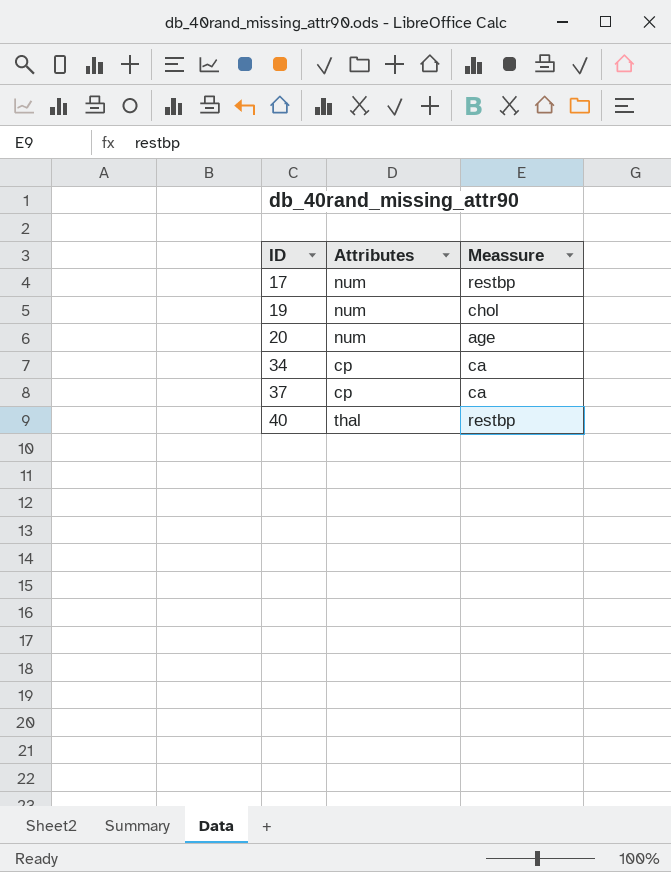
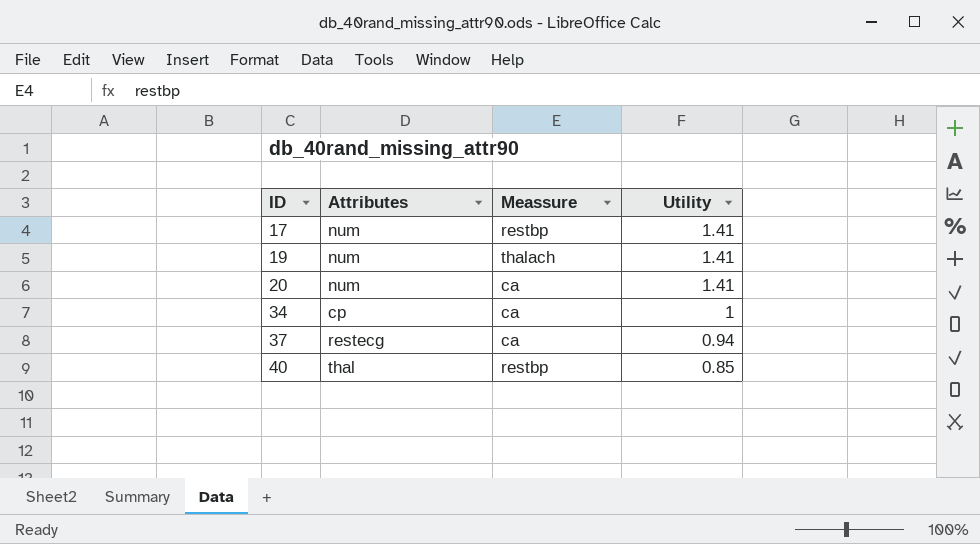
column Utility | position: none -> 4
19 | Meassure: chol -> thalach
20 | Meassure: age -> ca
37 | Attributes: cp -> restecg

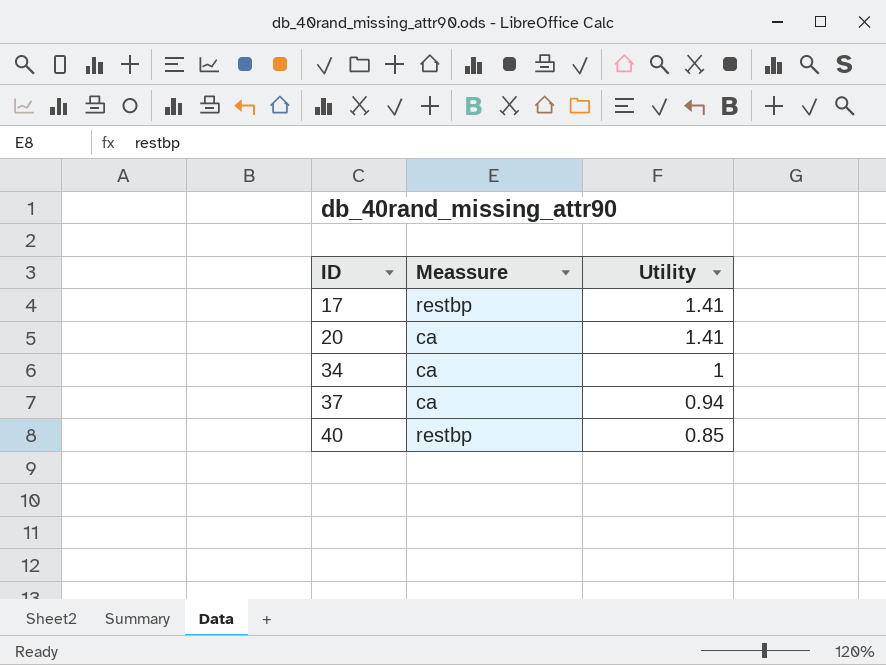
column Attributes | position: 2 -> none
row 19: num | thalach | 1.41 -> none

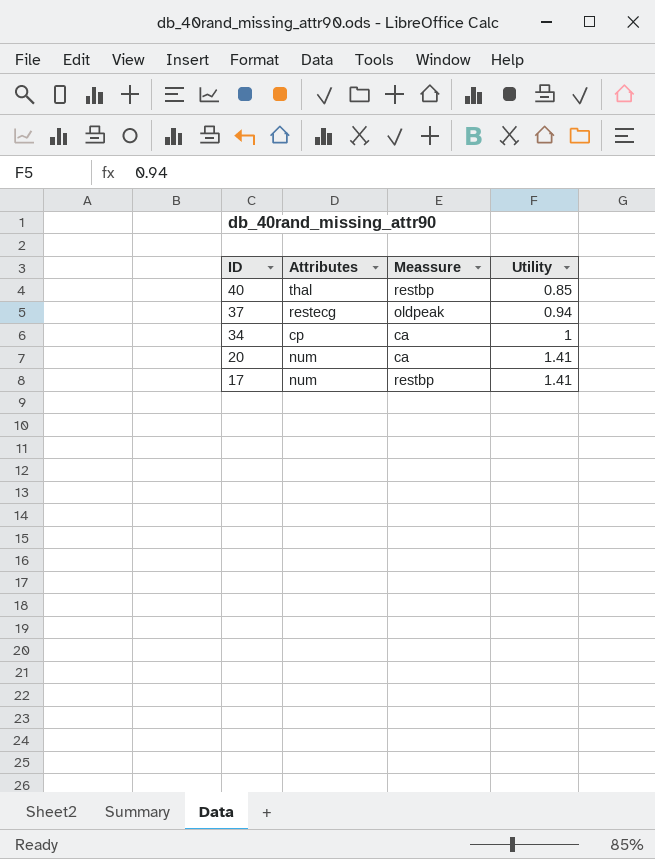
row order: ID ascending -> ID descending
column Attributes | position: none -> 2
37 | Meassure: ca -> oldpeak

